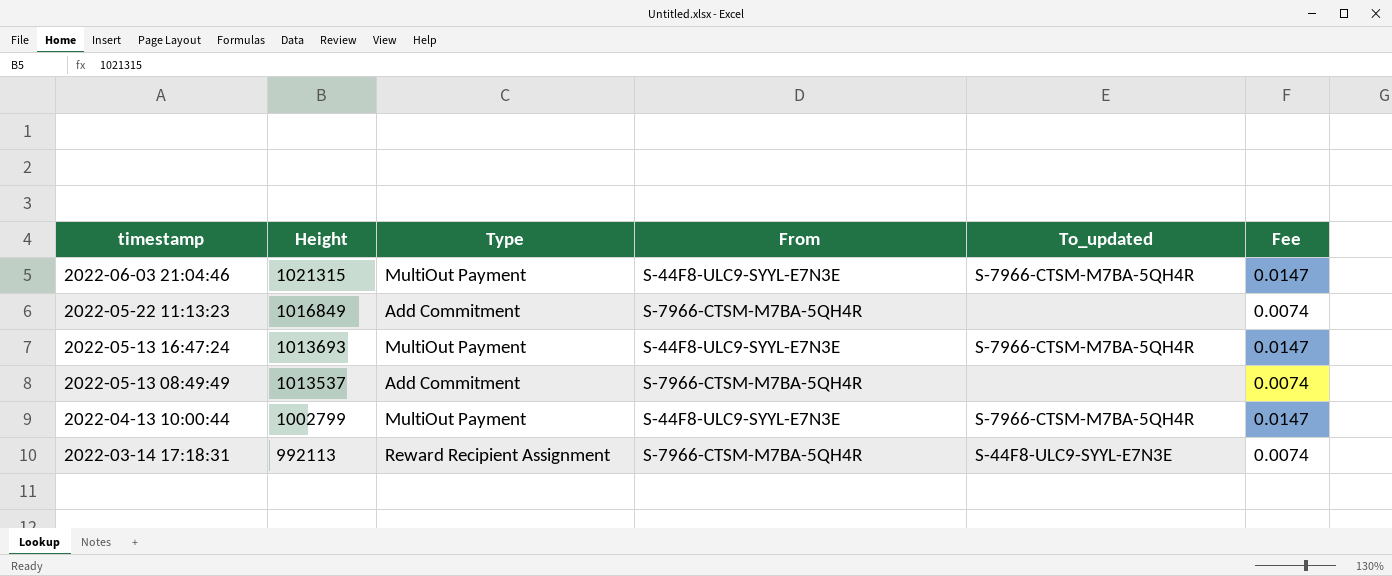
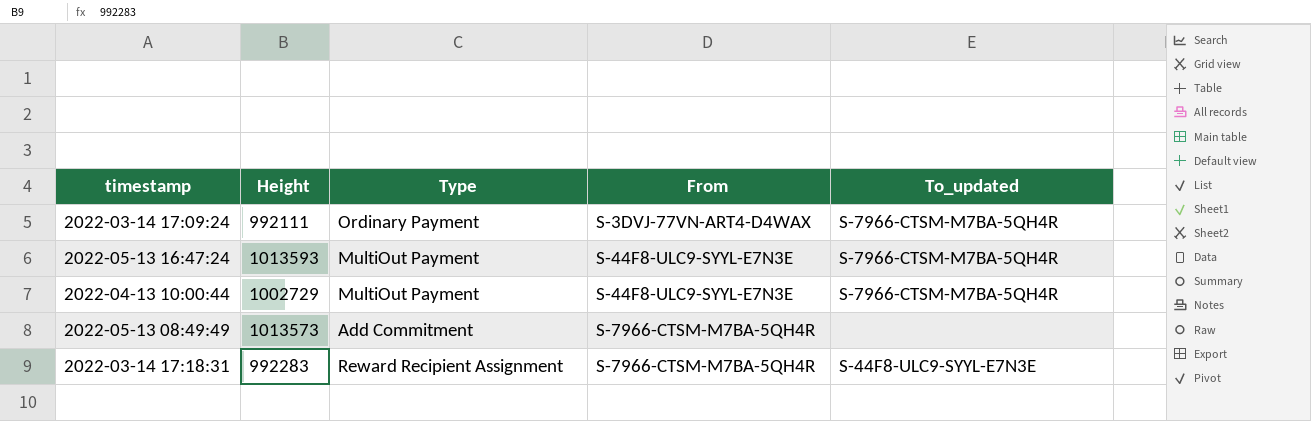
row order: timestamp descending -> From ascending
column Fee | position: 6 -> none
row 2022-06-03 21:04:46: 1021315 | MultiOut Payment | S-44F8-ULC9-SYYL-E7N3E | S-7966-CTSM-M7BA-5QH4R | 0.0147 -> none
row 2022-05-22 11:13:23: 1016849 | Add Commitment | S-7966-CTSM-M7BA-5QH4R | none | 0.0074 -> none
row 2022-03-14 17:09:24: none -> 992111 | Ordinary Payment | S-3DVJ-77VN-ART4-D4WAX | S-7966-CTSM-M7BA-5QH4R
2022-05-13 16:47:24 | Height: 1013693 -> 1013593
2022-04-13 10:00:44 | Height: 1002799 -> 1002729
2022-05-13 08:49:49 | Height: 1013537 -> 1013573
2022-03-14 17:18:31 | Height: 992113 -> 992283

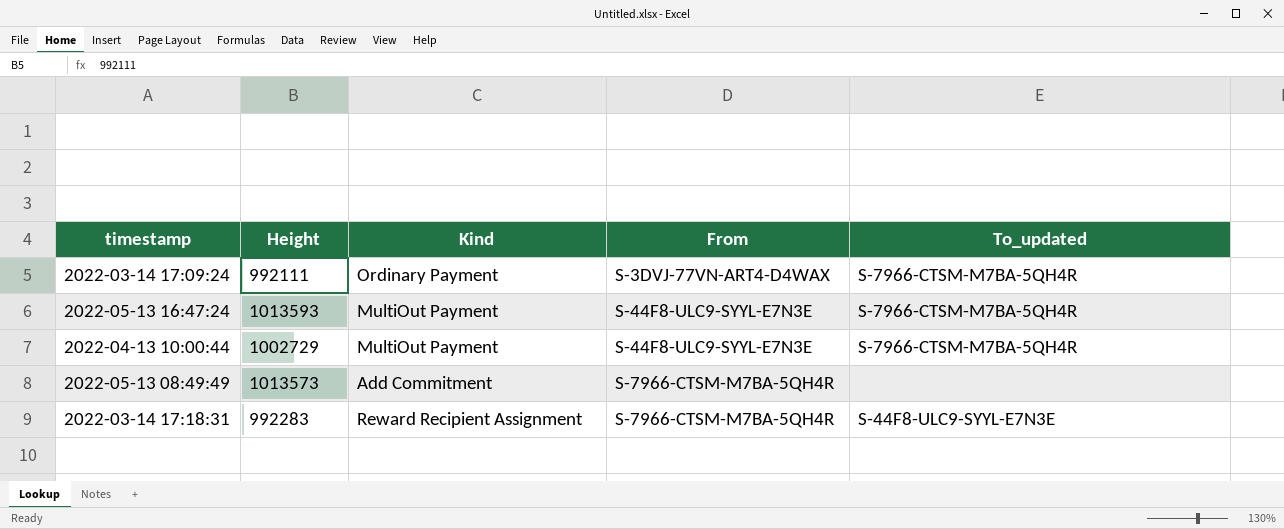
column name: Type -> Kind

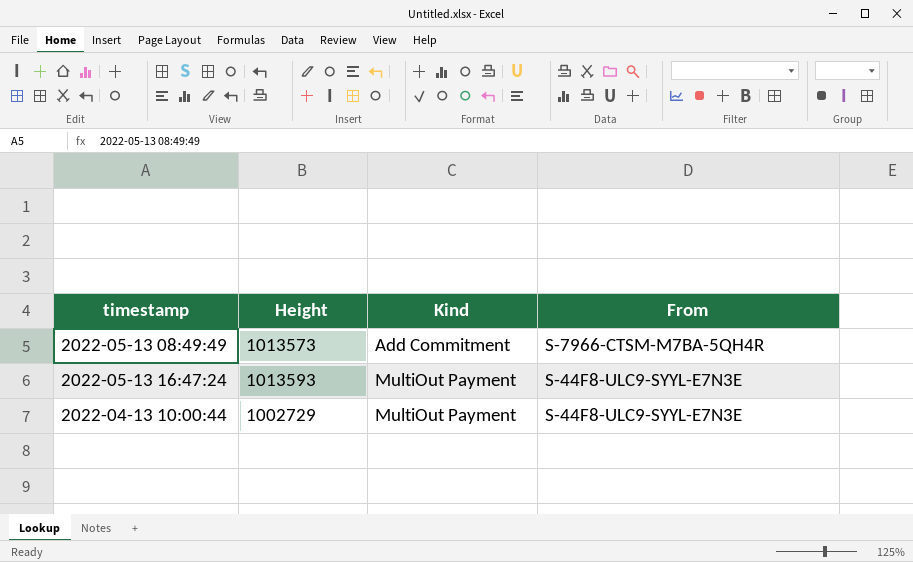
row order: From ascending -> Kind ascending
column To_updated | position: 5 -> none
row 2022-03-14 17:09:24: 992111 | Ordinary Payment | S-3DVJ-77VN-ART4-D4WAX | S-7966-CTSM-M7BA-5QH4R -> none
row 2022-03-14 17:18:31: 992283 | Reward Recipient Assignment | S-7966-CTSM-M7BA-5QH4R | S-44F8-ULC9-SYYL-E7N3E -> none

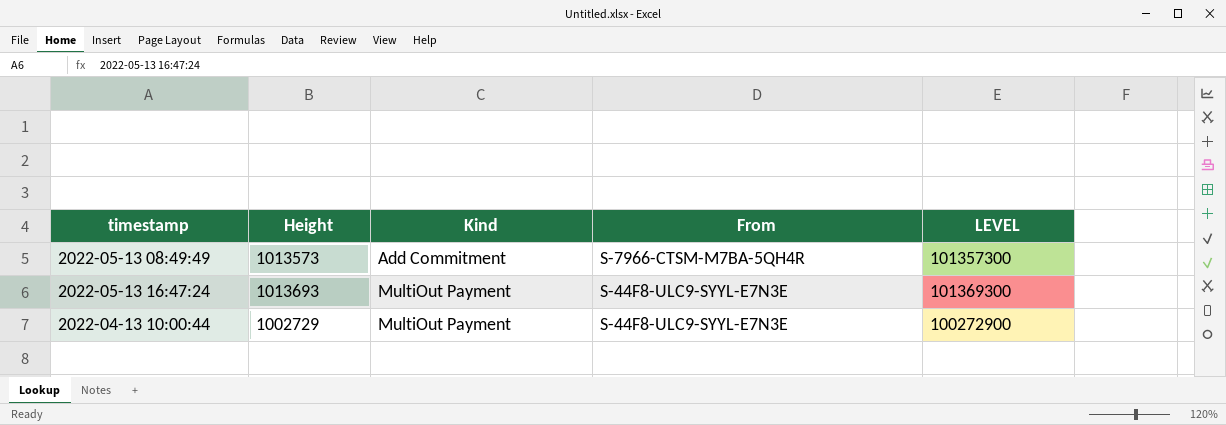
column LEVEL | formula: none -> [Height] * 100
2022-05-13 16:47:24 | Height: 1013593 -> 1013693

